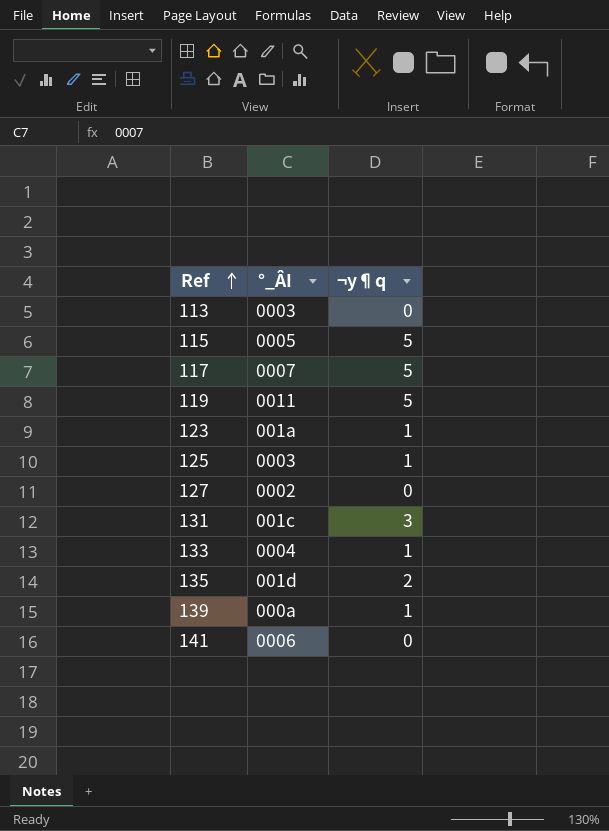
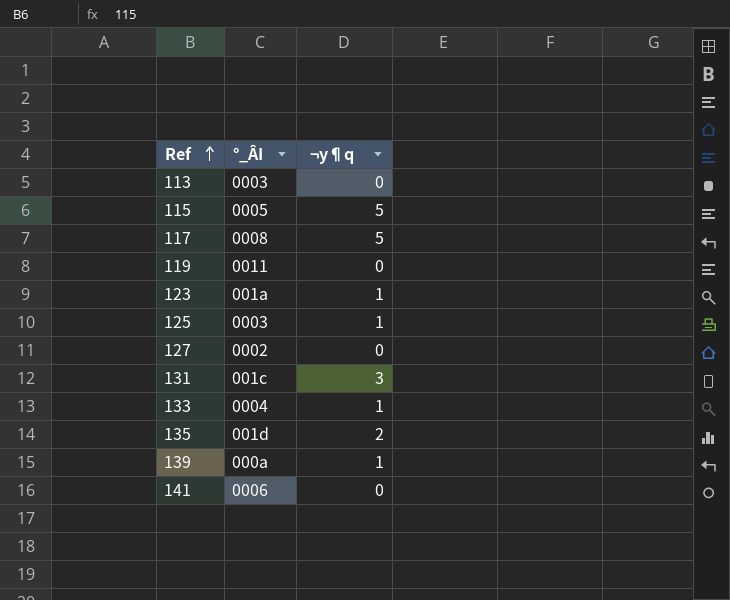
117 | °_ÂI: 0007 -> 0008
119 | ¬y¶q: 5 -> 0

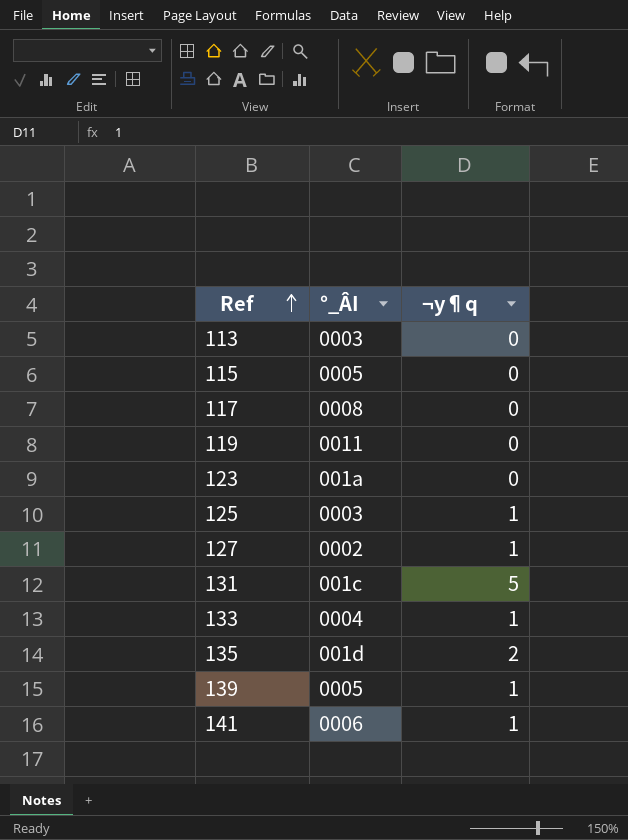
115 | ¬y¶q: 5 -> 0
117 | ¬y¶q: 5 -> 0
123 | ¬y¶q: 1 -> 0
127 | ¬y¶q: 0 -> 1
131 | ¬y¶q: 3 -> 5
139 | °_ÂI: 000a -> 0005
141 | ¬y¶q: 0 -> 1

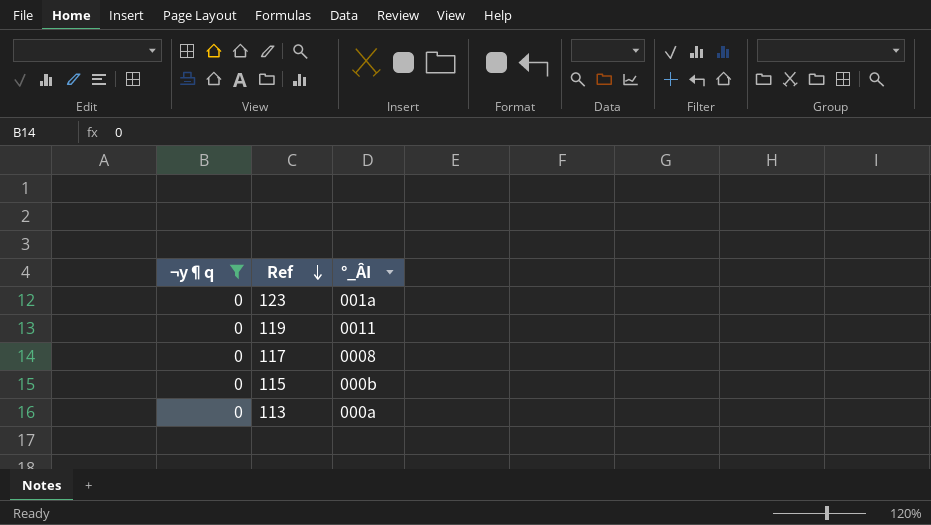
filter: none -> ¬y¶q = 0
row order: Ref ascending -> Ref descending
column ¬y¶q | position: 3 -> 1
115 | °_ÂI: 0005 -> 000b
113 | °_ÂI: 0003 -> 000a

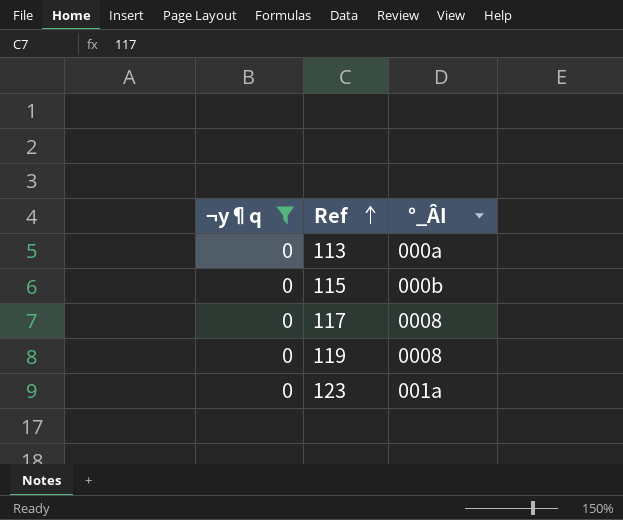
row order: Ref descending -> Ref ascending
119 | °_ÂI: 0011 -> 0008

